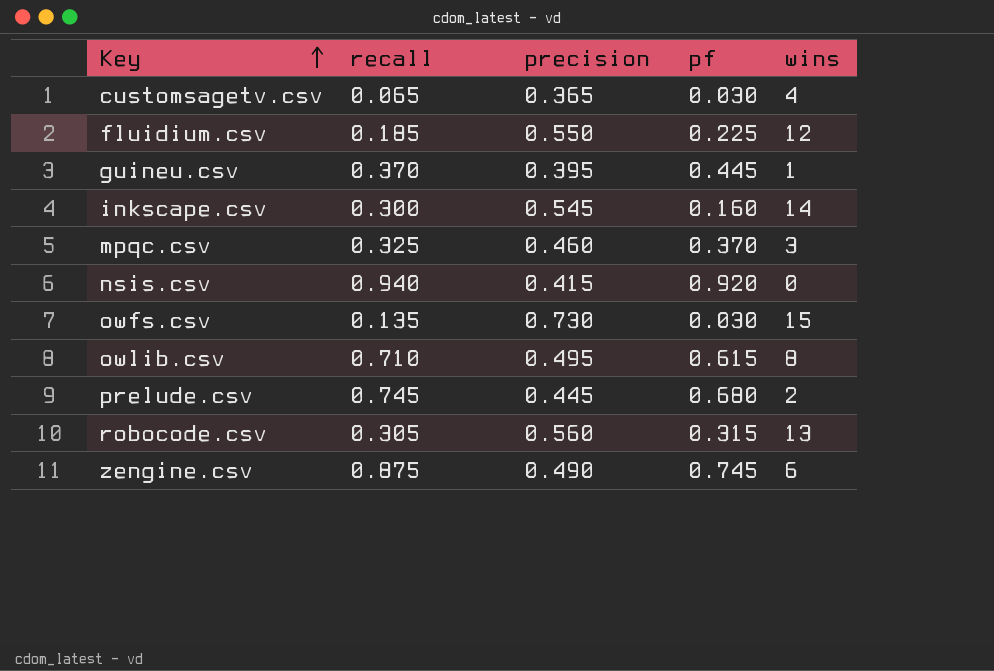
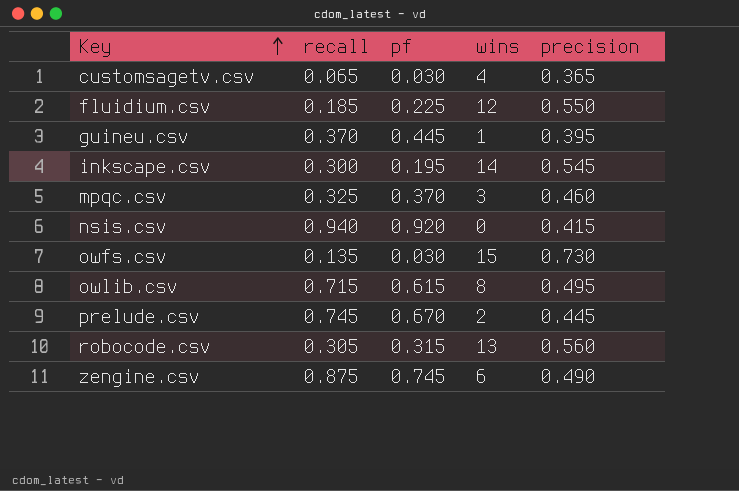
column precision | position: 3 -> 5
inkscape.csv | pf: 0.160 -> 0.195
owlib.csv | recall: 0.710 -> 0.715
prelude.csv | pf: 0.680 -> 0.670

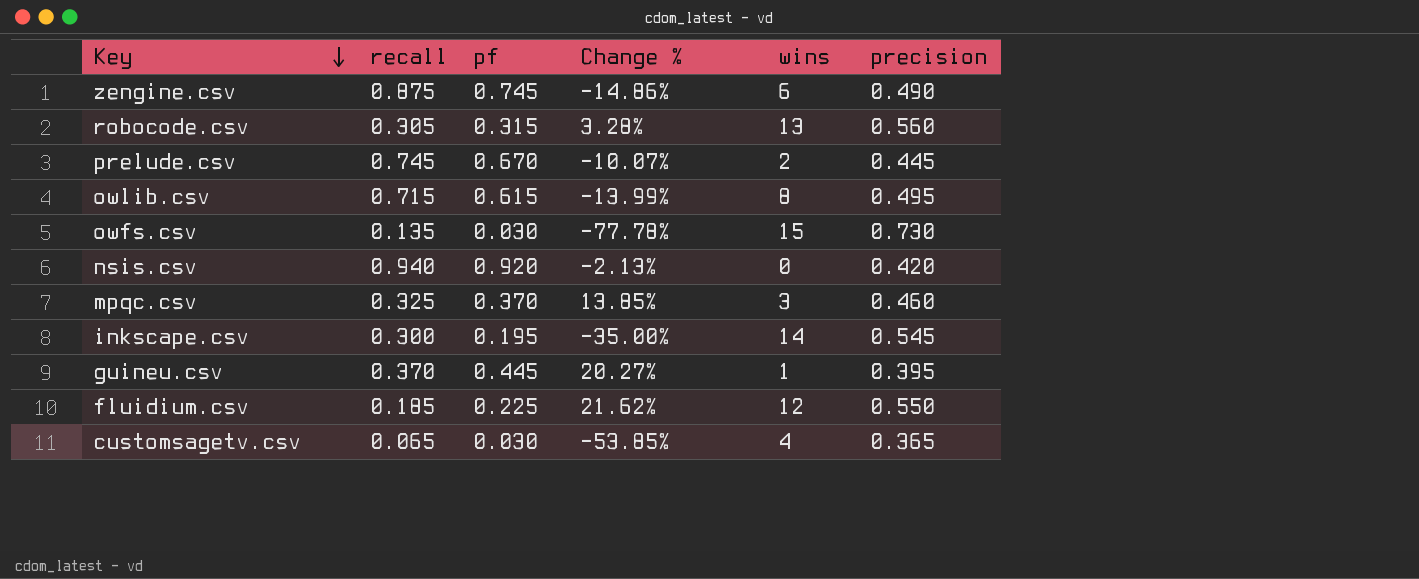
row order: Key ascending -> Key descending
column Change % | formula: none -> ([pf] - [recall]) / [recall]
nsis.csv | precision: 0.415 -> 0.420

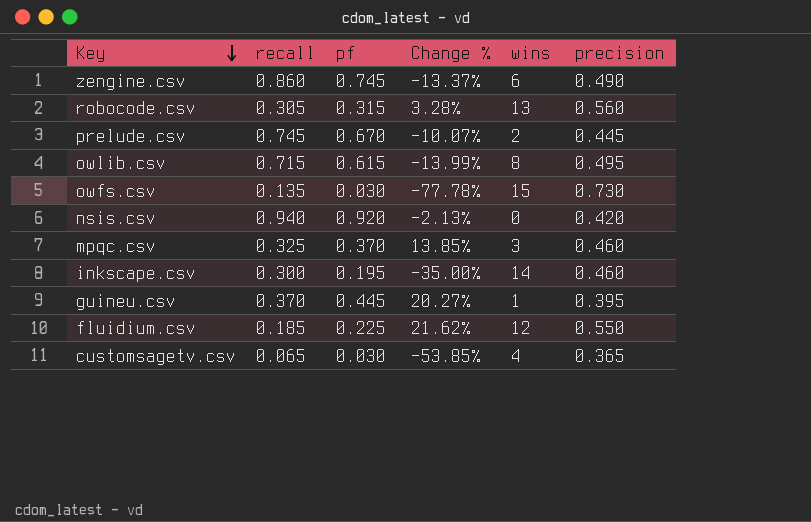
zengine.csv | recall: 0.875 -> 0.860
zengine.csv | Change %: -14.86% -> -13.37%
inkscape.csv | precision: 0.545 -> 0.460

